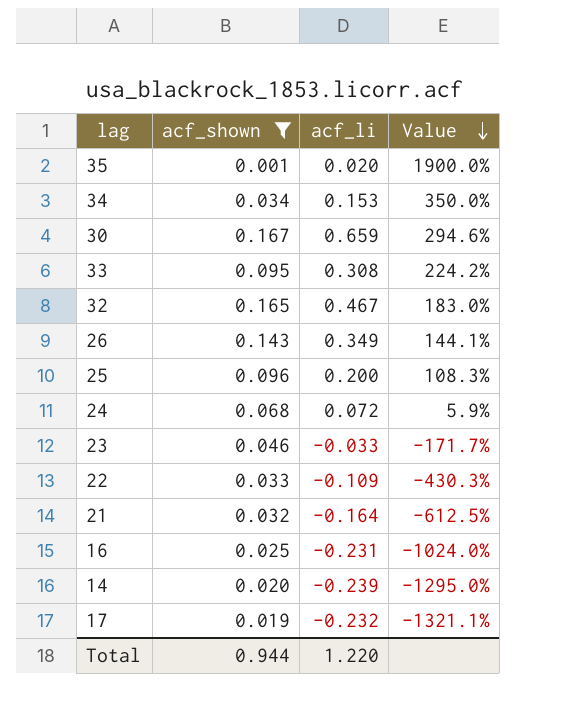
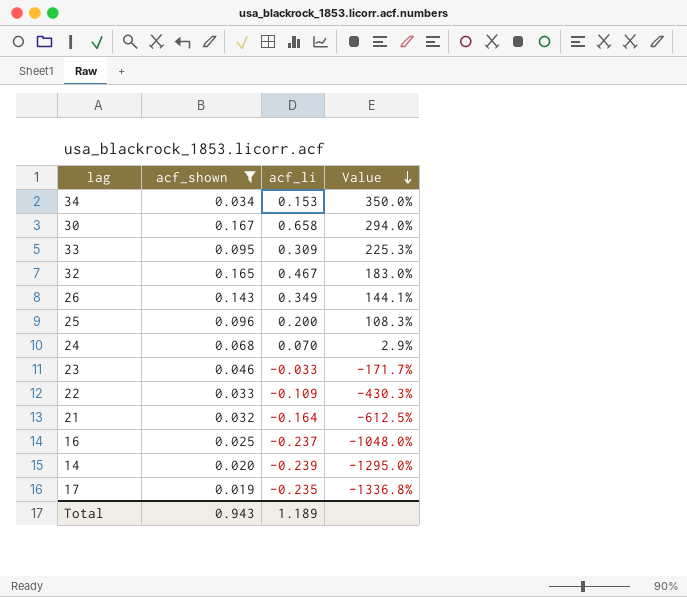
row 35: 0.001 | 0.020 | 1900.0% -> none
30 | acf_li: 0.659 -> 0.658
30 | Value: 294.6% -> 294.0%
33 | acf_li: 0.308 -> 0.309
33 | Value: 224.2% -> 225.3%
24 | acf_li: 0.072 -> 0.070
24 | Value: 5.9% -> 2.9%
16 | acf_li: -0.231 -> -0.237
16 | Value: -1024.0% -> -1048.0%
17 | acf_li: -0.232 -> -0.235
17 | Value: -1321.1% -> -1336.8%
Total | acf_shown: 0.944 -> 0.943
Total | acf_li: 1.220 -> 1.189

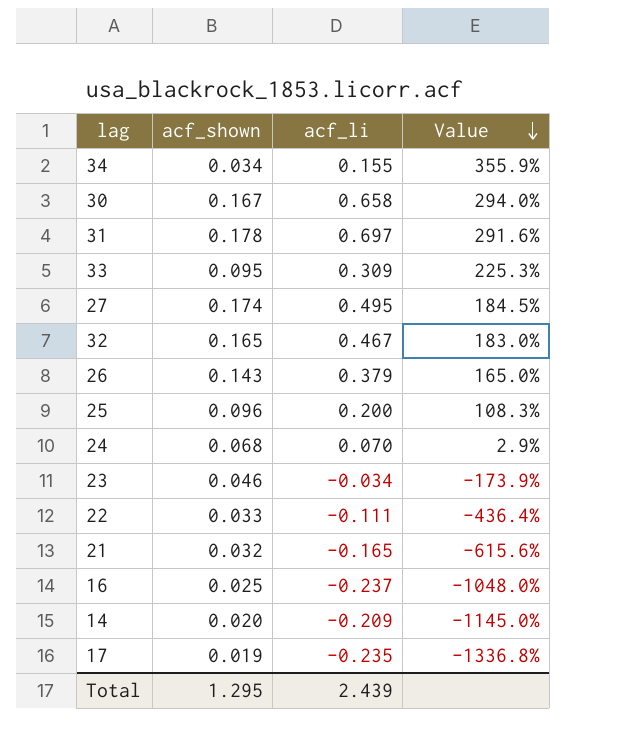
filter: acf_shown <= 0.167 -> none
34 | acf_li: 0.153 -> 0.155
34 | Value: 350.0% -> 355.9%
26 | acf_li: 0.349 -> 0.379
26 | Value: 144.1% -> 165.0%
23 | acf_li: -0.033 -> -0.034
23 | Value: -171.7% -> -173.9%
22 | acf_li: -0.109 -> -0.111
22 | Value: -430.3% -> -436.4%
21 | acf_li: -0.164 -> -0.165
21 | Value: -612.5% -> -615.6%
14 | acf_li: -0.239 -> -0.209
14 | Value: -1295.0% -> -1145.0%
Total | acf_shown: 0.943 -> 1.295
Total | acf_li: 1.189 -> 2.439

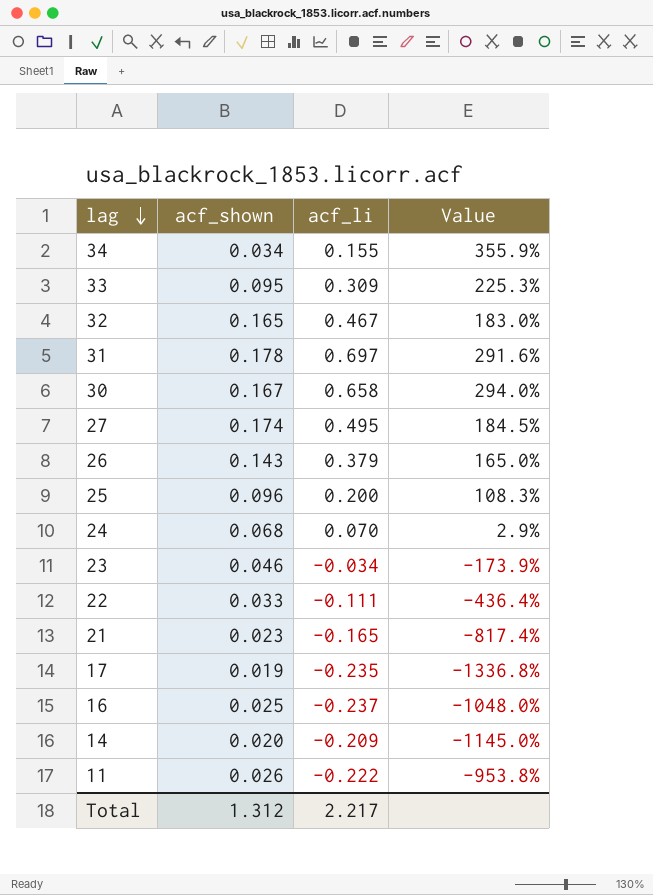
row order: Value descending -> lag descending
21 | acf_shown: 0.032 -> 0.023
21 | Value: -615.6% -> -817.4%
row 11: none -> 0.026 | -0.222 | -953.8%
Total | acf_shown: 1.295 -> 1.312
Total | acf_li: 2.439 -> 2.217

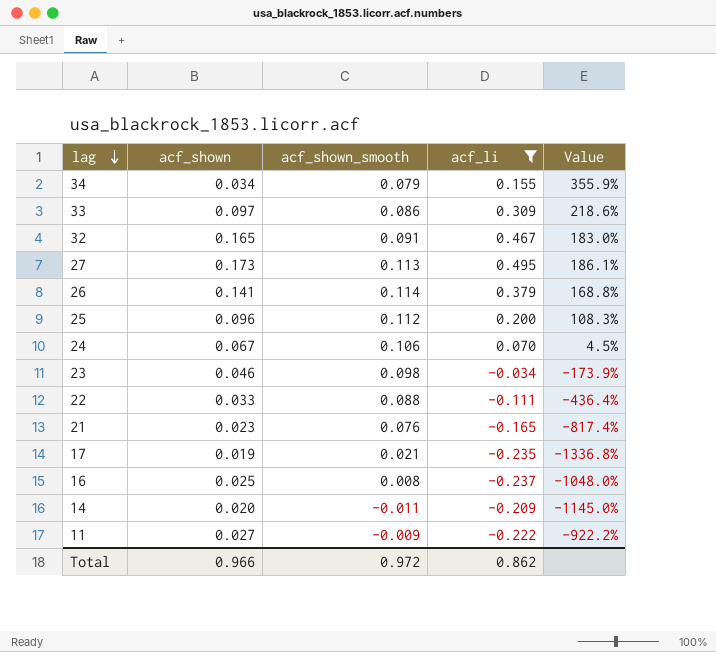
filter: none -> acf_li <= 0.495
column acf_shown_smooth | position: none -> 3
33 | acf_shown: 0.095 -> 0.097
33 | Value: 225.3% -> 218.6%
27 | acf_shown: 0.174 -> 0.173
27 | Value: 184.5% -> 186.1%
26 | acf_shown: 0.143 -> 0.141
26 | Value: 165.0% -> 168.8%
24 | acf_shown: 0.068 -> 0.067
24 | Value: 2.9% -> 4.5%
11 | acf_shown: 0.026 -> 0.027
11 | Value: -953.8% -> -922.2%
Total | acf_shown: 1.312 -> 0.966
Total | acf_li: 2.217 -> 0.862

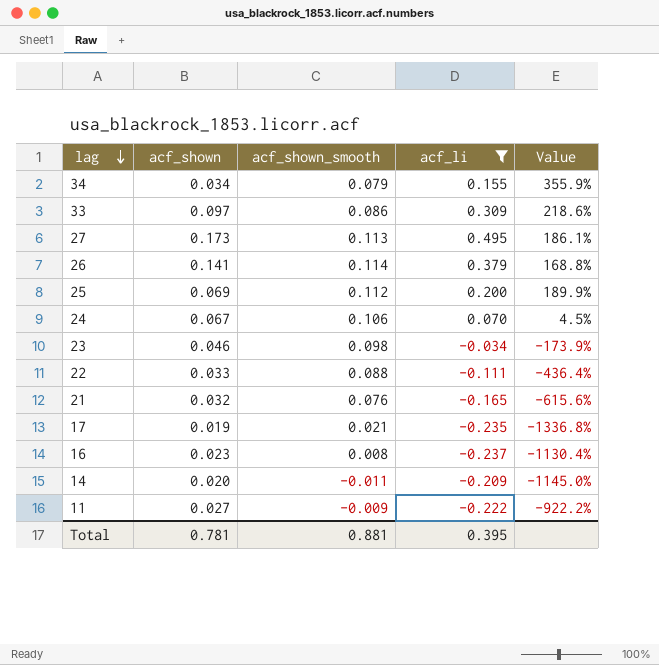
row 32: 0.165 | 0.091 | 0.467 | 183.0% -> none
25 | acf_shown: 0.096 -> 0.069
25 | Value: 108.3% -> 189.9%
21 | acf_shown: 0.023 -> 0.032
21 | Value: -817.4% -> -615.6%
16 | acf_shown: 0.025 -> 0.023
16 | Value: -1048.0% -> -1130.4%
Total | acf_shown: 0.966 -> 0.781
Total | acf_shown_smooth: 0.972 -> 0.881
Total | acf_li: 0.862 -> 0.395

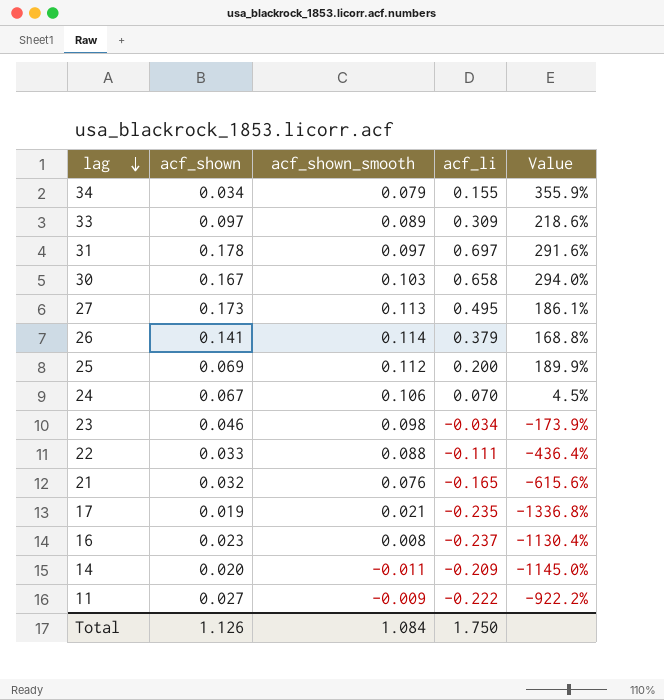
filter: acf_li <= 0.495 -> none
33 | acf_shown_smooth: 0.086 -> 0.089
Total | acf_shown: 0.781 -> 1.126
Total | acf_shown_smooth: 0.881 -> 1.084
Total | acf_li: 0.395 -> 1.750

